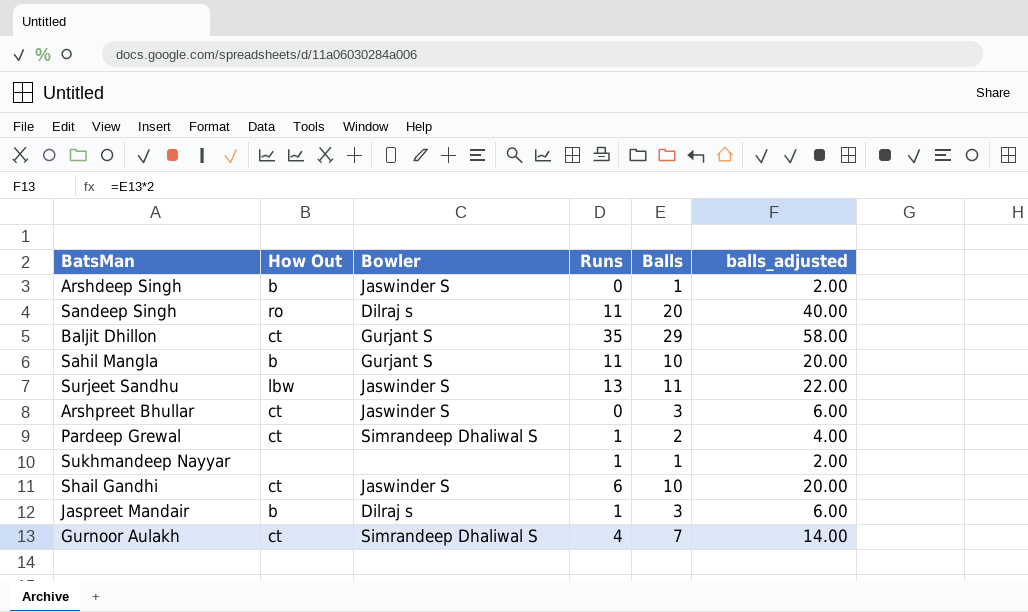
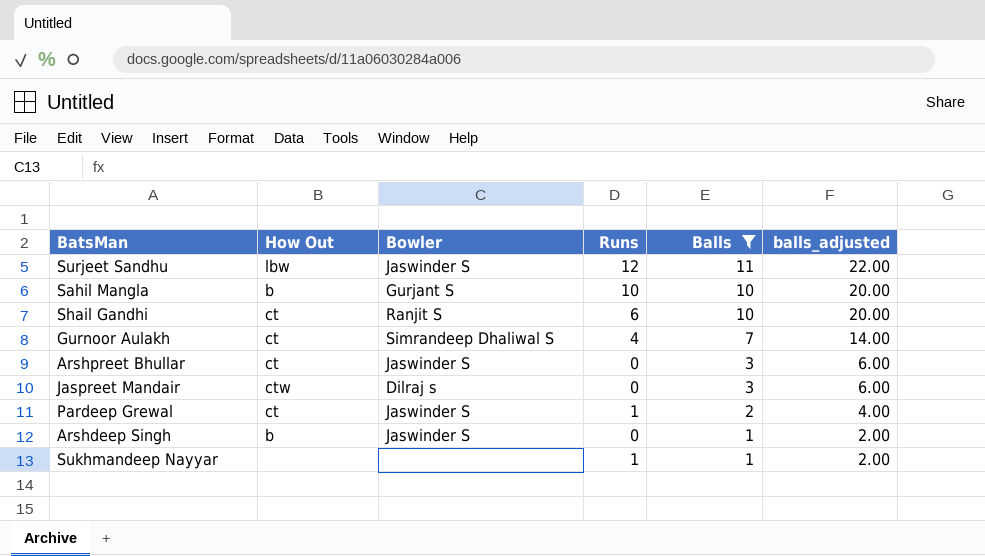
filter: none -> Balls <= 11
row order: none -> Balls descending
Surjeet Sandhu | Runs: 13 -> 12
Sahil Mangla | Runs: 11 -> 10
Shail Gandhi | Bowler: Jaswinder S -> Ranjit S
Jaspreet Mandair | How Out: b -> ctw
Jaspreet Mandair | Runs: 1 -> 0
Pardeep Grewal | Bowler: Simrandeep Dhaliwal S -> Jaswinder S

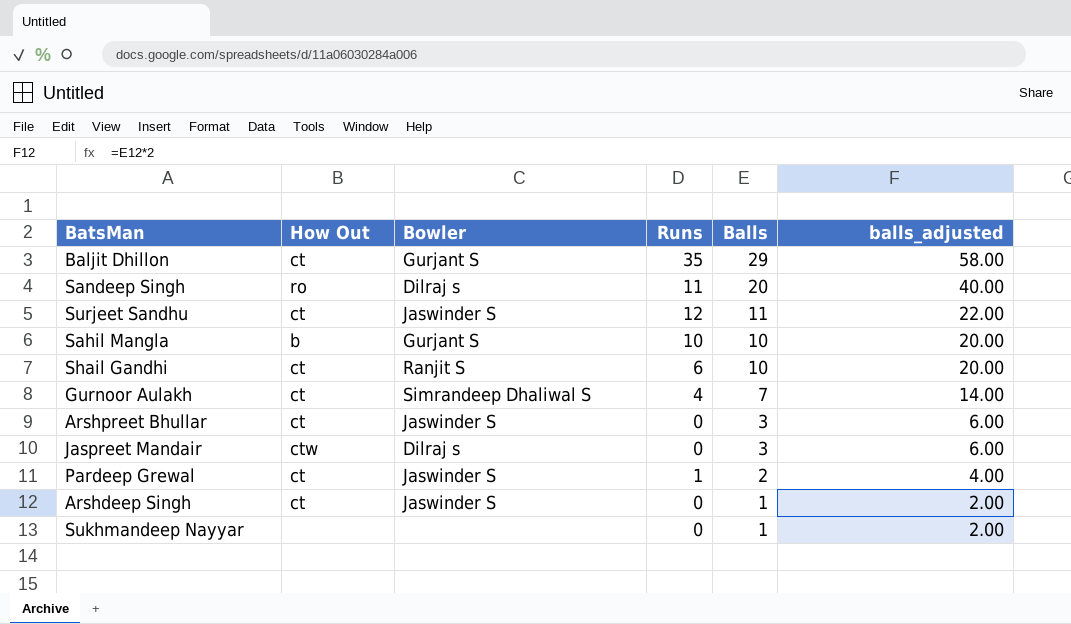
filter: Balls <= 11 -> none
Surjeet Sandhu | How Out: lbw -> ct
Arshdeep Singh | How Out: b -> ct
Sukhmandeep Nayyar | Runs: 1 -> 0

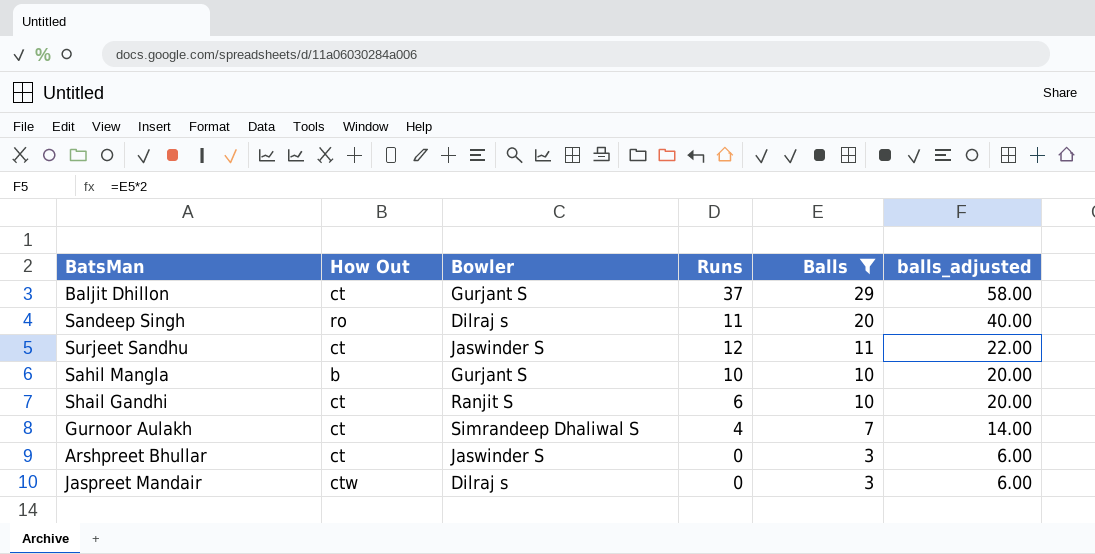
filter: none -> Balls >= 3
Baljit Dhillon | Runs: 35 -> 37

